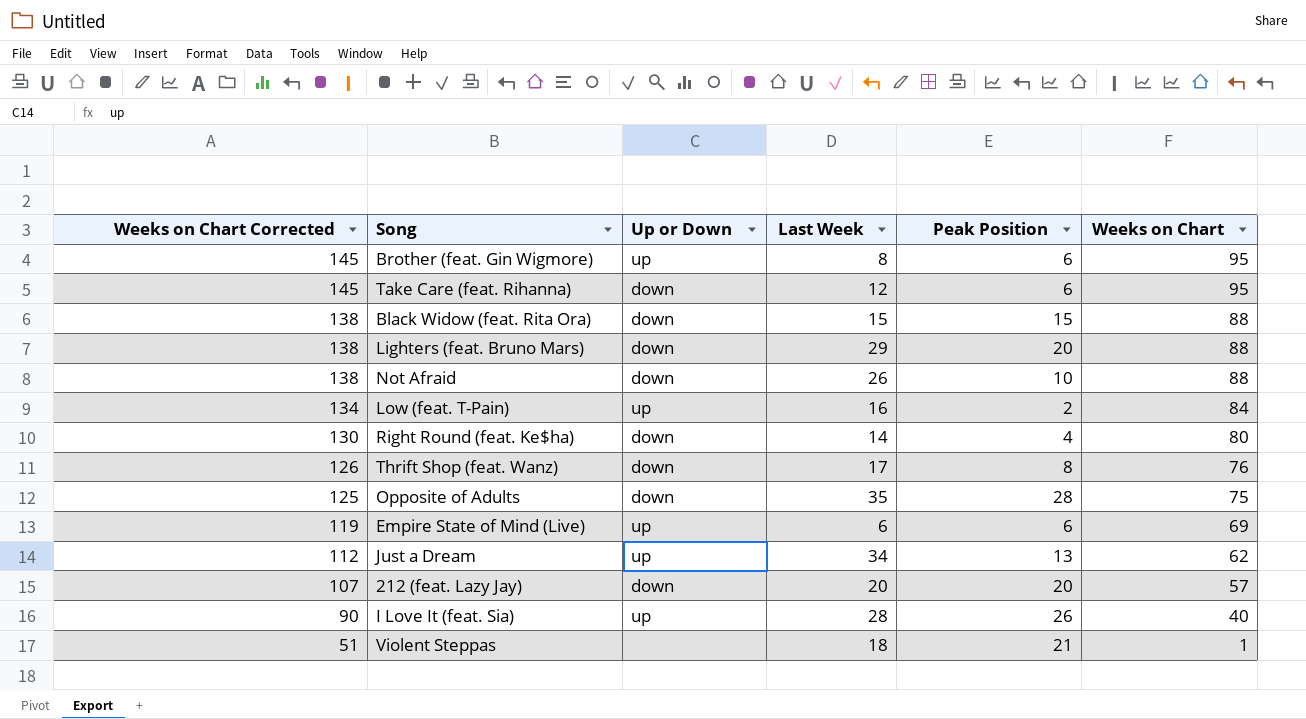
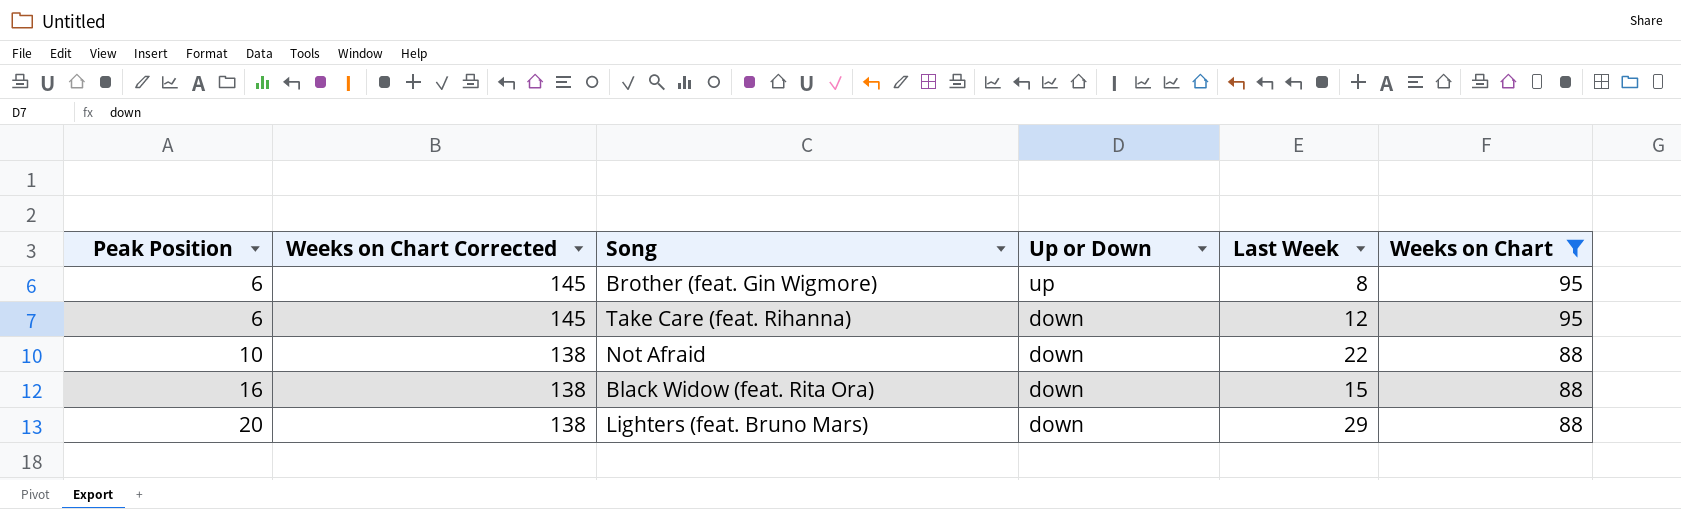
filter: none -> Weeks on Chart >= 88
row order: Weeks on Chart Corrected descending -> Peak Position ascending
column Peak Position | position: 5 -> 1
Not Afraid | Last Week: 26 -> 22
Black Widow (feat. Rita Ora) | Peak Position: 15 -> 16

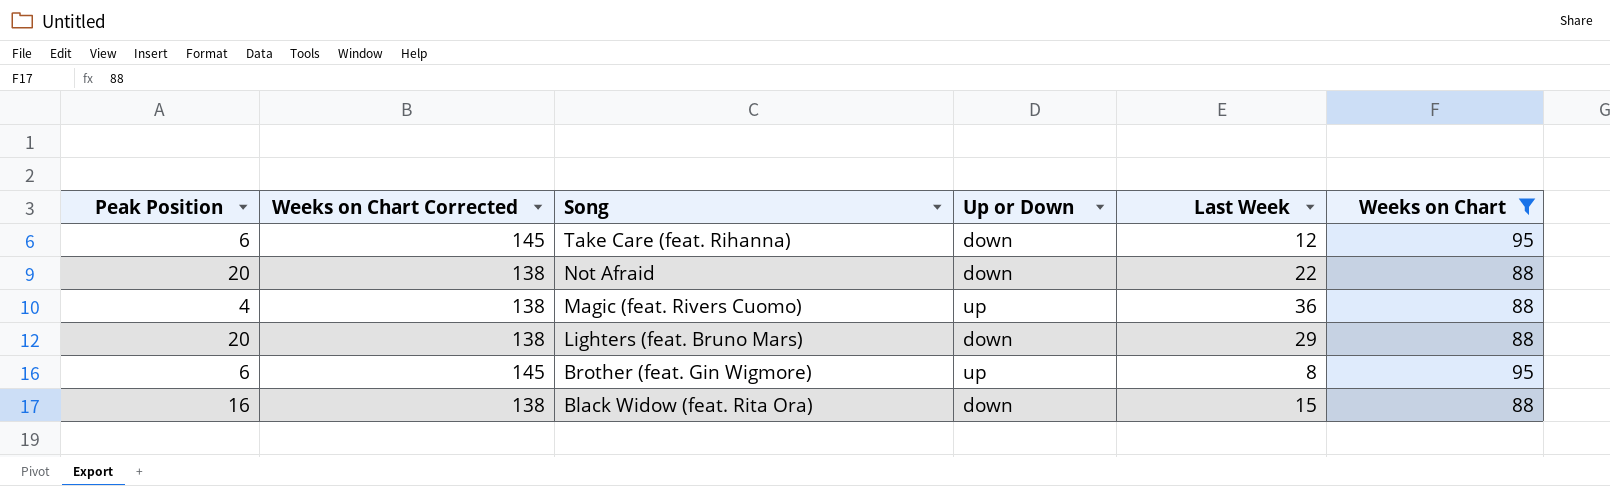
row order: Peak Position ascending -> Song descending
Not Afraid | Peak Position: 10 -> 20
row Magic (feat. Rivers Cuomo): none -> 4 | 138 | up | 36 | 88

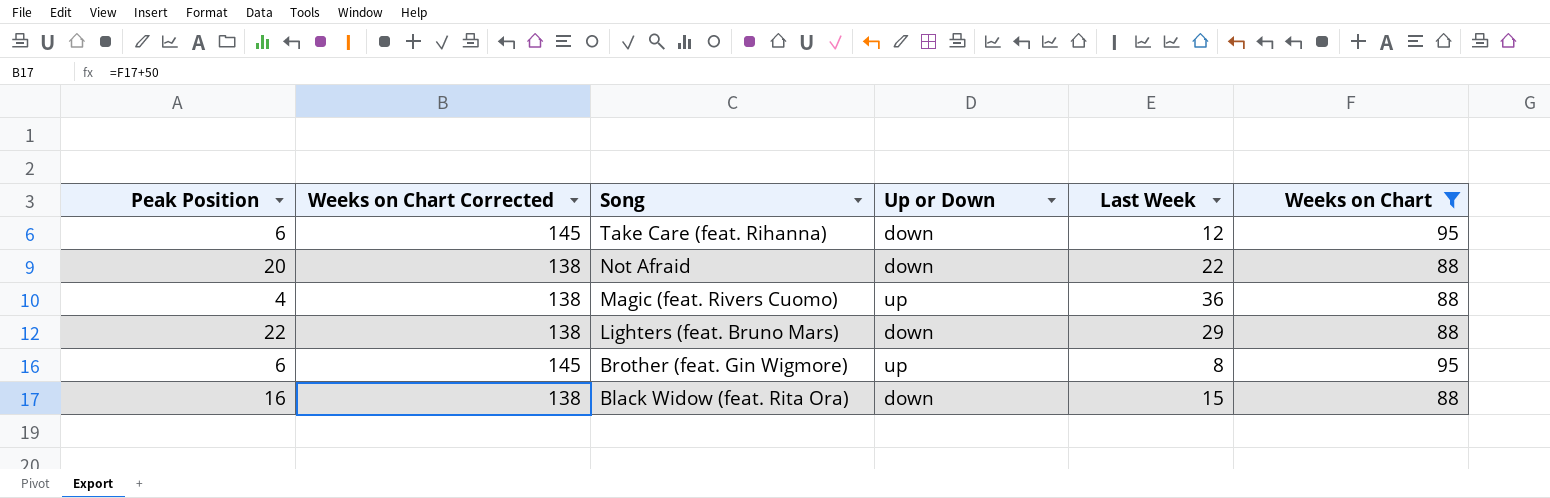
Lighters (feat. Bruno Mars) | Peak Position: 20 -> 22

